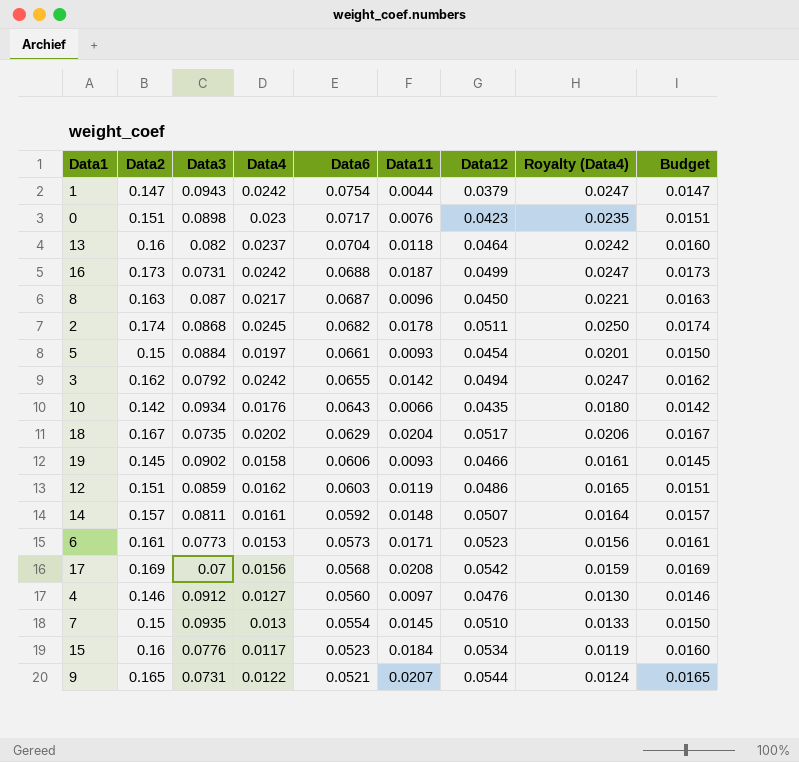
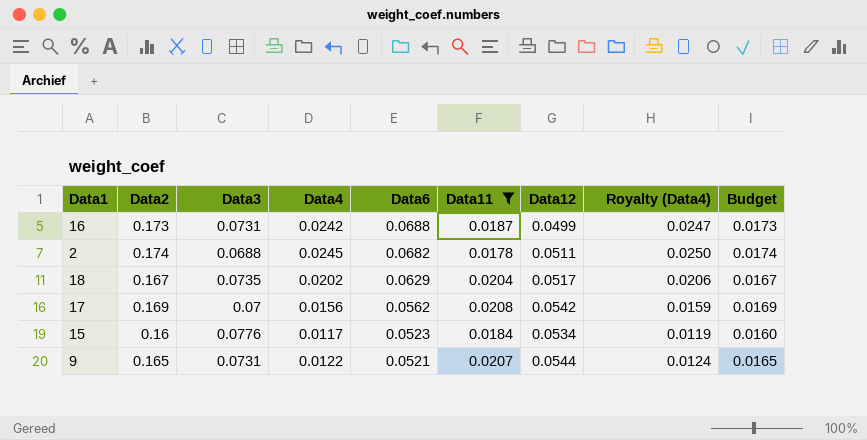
filter: none -> Data11 >= 0.0178
2 | Data3: 0.0868 -> 0.0688
17 | Data6: 0.0568 -> 0.0562

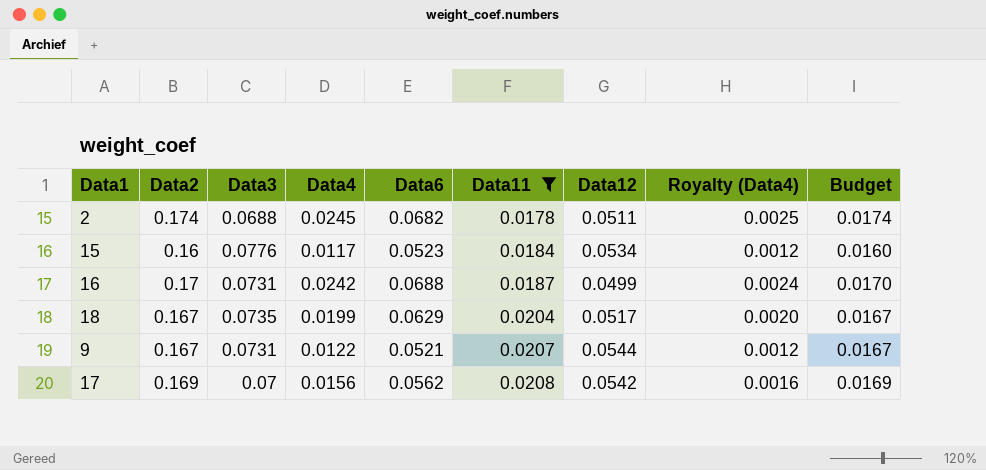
row order: Data6 descending -> Data11 ascending
column Royalty (Data4) | formula: [Data4] * 1.02 -> [Data4] * 0.1
16 | Data2: 0.173 -> 0.17
16 | Budget: 0.0173 -> 0.0170
18 | Data4: 0.0202 -> 0.0199
9 | Data2: 0.165 -> 0.167
9 | Budget: 0.0165 -> 0.0167

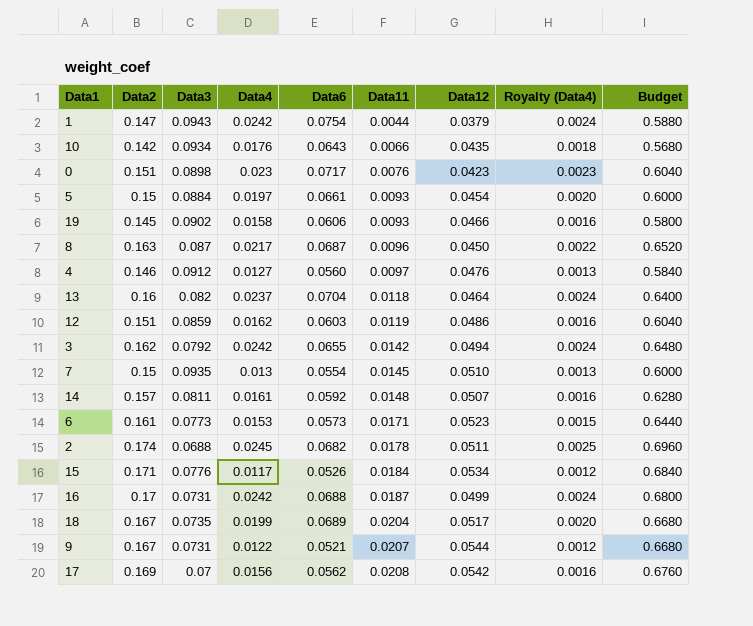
filter: Data11 >= 0.0178 -> none
column Budget | formula: [Data2] * 0.1 -> [Data2] * 4
15 | Data2: 0.16 -> 0.171
15 | Data6: 0.0523 -> 0.0526
18 | Data6: 0.0629 -> 0.0689

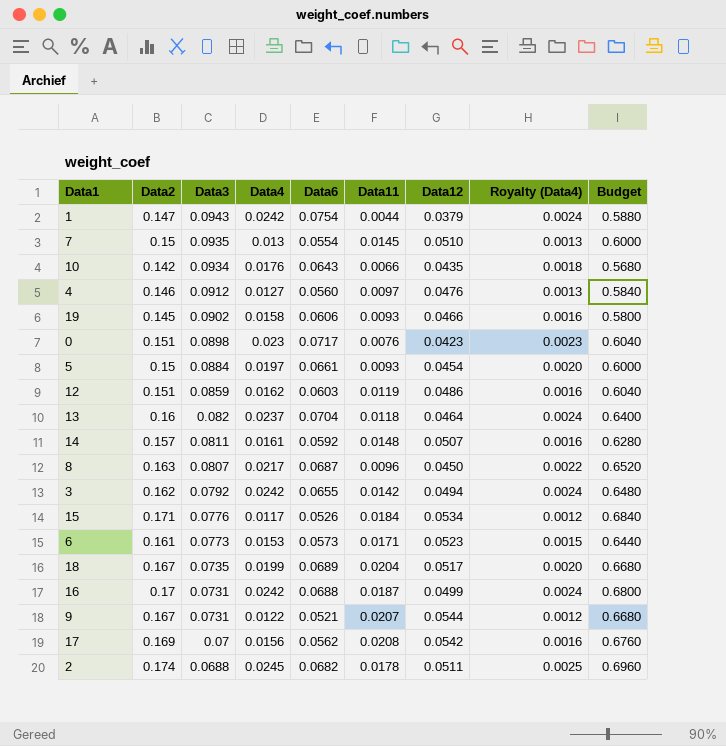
row order: Data11 ascending -> Data3 descending
8 | Data3: 0.087 -> 0.0807

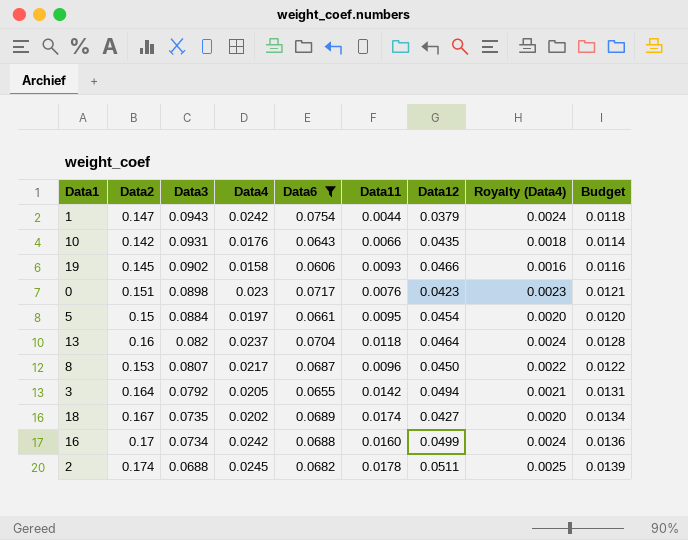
filter: none -> Data6 >= 0.0606
column Budget | formula: [Data2] * 4 -> [Data2] * 0.08
10 | Data3: 0.0934 -> 0.0931
5 | Data11: 0.0093 -> 0.0095
8 | Data2: 0.163 -> 0.153
3 | Data2: 0.162 -> 0.164
3 | Data4: 0.0242 -> 0.0205
3 | Royalty (Data4): 0.0024 -> 0.0021
18 | Data4: 0.0199 -> 0.0202
18 | Data11: 0.0204 -> 0.0174
18 | Data12: 0.0517 -> 0.0427
16 | Data3: 0.0731 -> 0.0734
16 | Data11: 0.0187 -> 0.0160

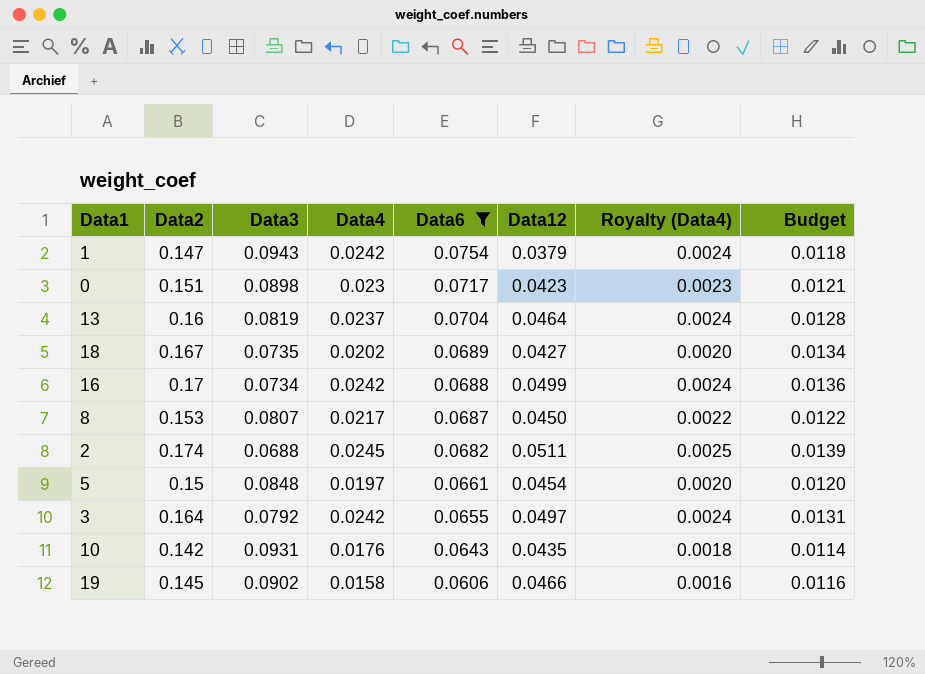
row order: Data3 descending -> Data6 descending
column Data11 | position: 6 -> none
13 | Data3: 0.082 -> 0.0819
5 | Data3: 0.0884 -> 0.0848
3 | Data4: 0.0205 -> 0.0242
3 | Data12: 0.0494 -> 0.0497
3 | Royalty (Data4): 0.0021 -> 0.0024

